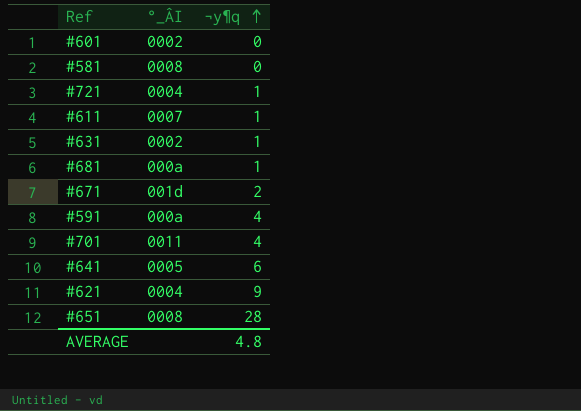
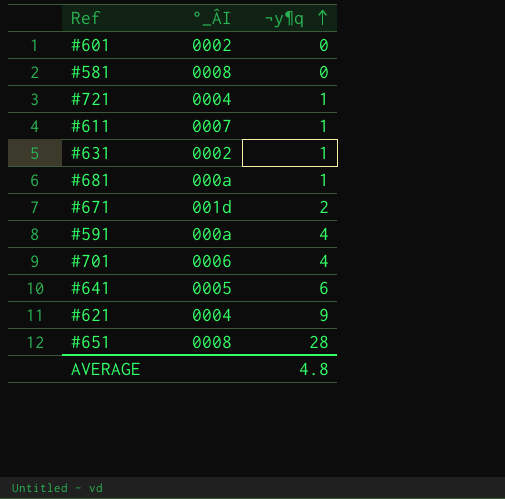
#701 | °_ÂI: 0011 -> 0006

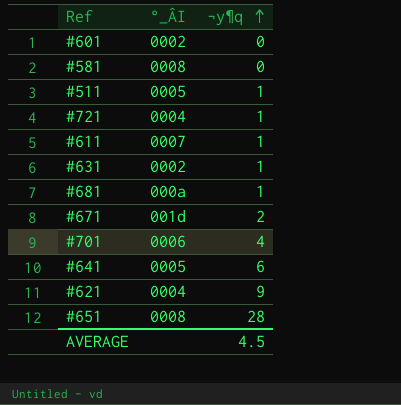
row #591: 000a | 4 -> none
row #511: none -> 0005 | 1
AVERAGE | ¬y¶q: 4.8 -> 4.5

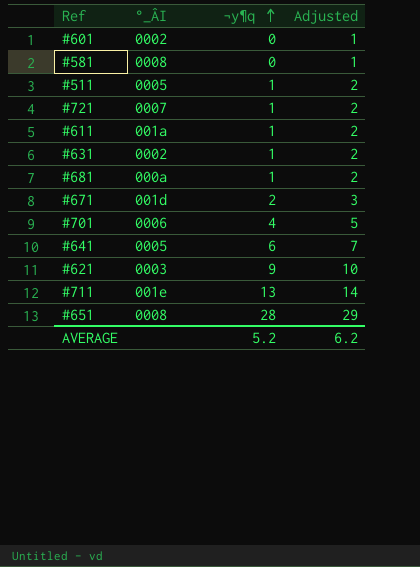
column Adjusted | formula: none -> [¬y¶q] + 1
#721 | °_ÂI: 0004 -> 0007
#611 | °_ÂI: 0007 -> 001a
#621 | °_ÂI: 0004 -> 0003
row #711: none -> 001e | 13 | 14
AVERAGE | ¬y¶q: 4.5 -> 5.2

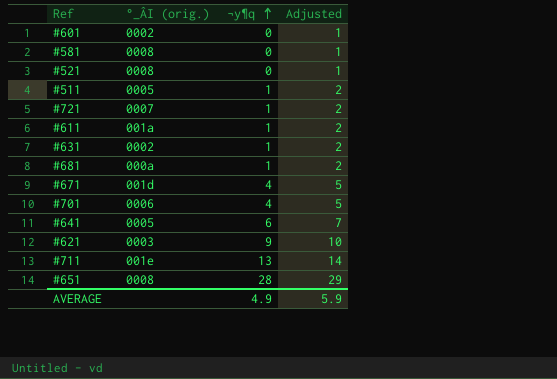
column name: °_ÂI -> °_ÂI (orig.)
row #521: none -> 0008 | 0 | 1
#671 | ¬y¶q: 2 -> 4
#671 | Adjusted: 3 -> 5
AVERAGE | ¬y¶q: 5.2 -> 4.9
AVERAGE | Adjusted: 6.2 -> 5.9

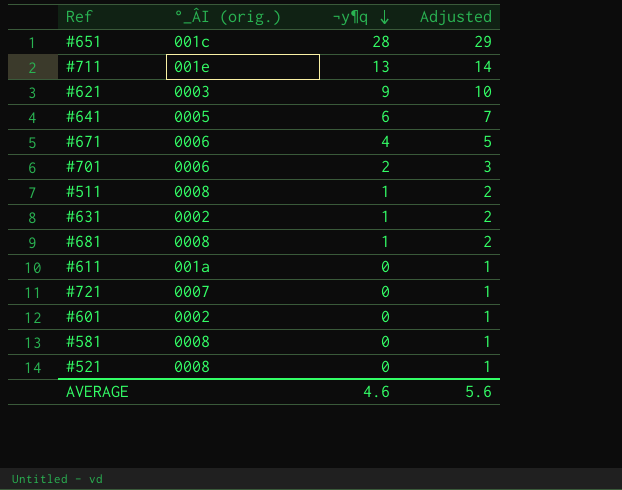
row order: ¬y¶q ascending -> ¬y¶q descending
#651 | °_ÂI (orig.): 0008 -> 001c
#671 | °_ÂI (orig.): 001d -> 0006
#701 | ¬y¶q: 4 -> 2
#701 | Adjusted: 5 -> 3
#511 | °_ÂI (orig.): 0005 -> 0008
#681 | °_ÂI (orig.): 000a -> 0008
#611 | ¬y¶q: 1 -> 0
#611 | Adjusted: 2 -> 1
#721 | ¬y¶q: 1 -> 0
#721 | Adjusted: 2 -> 1
AVERAGE | ¬y¶q: 4.9 -> 4.6
AVERAGE | Adjusted: 5.9 -> 5.6

